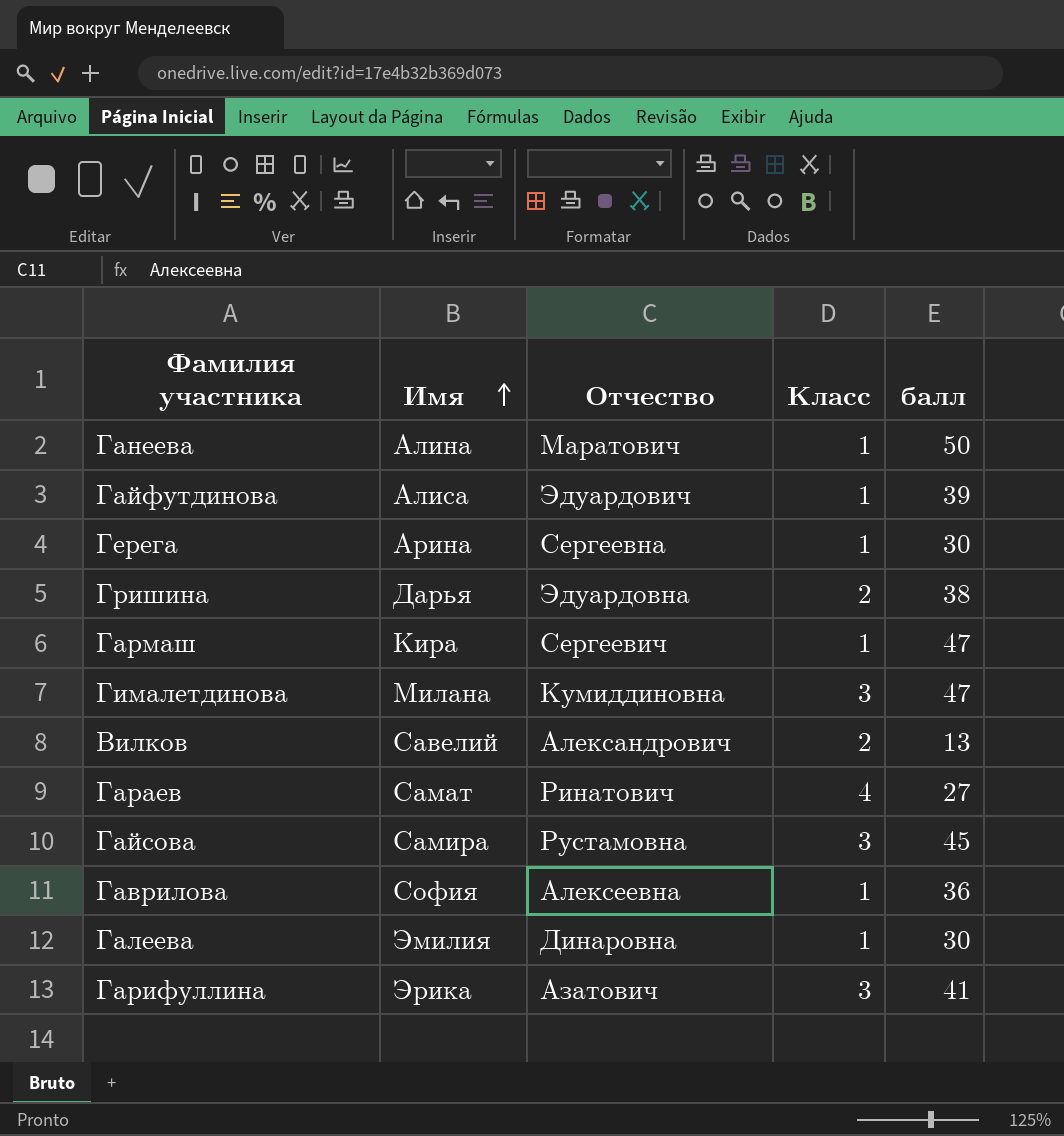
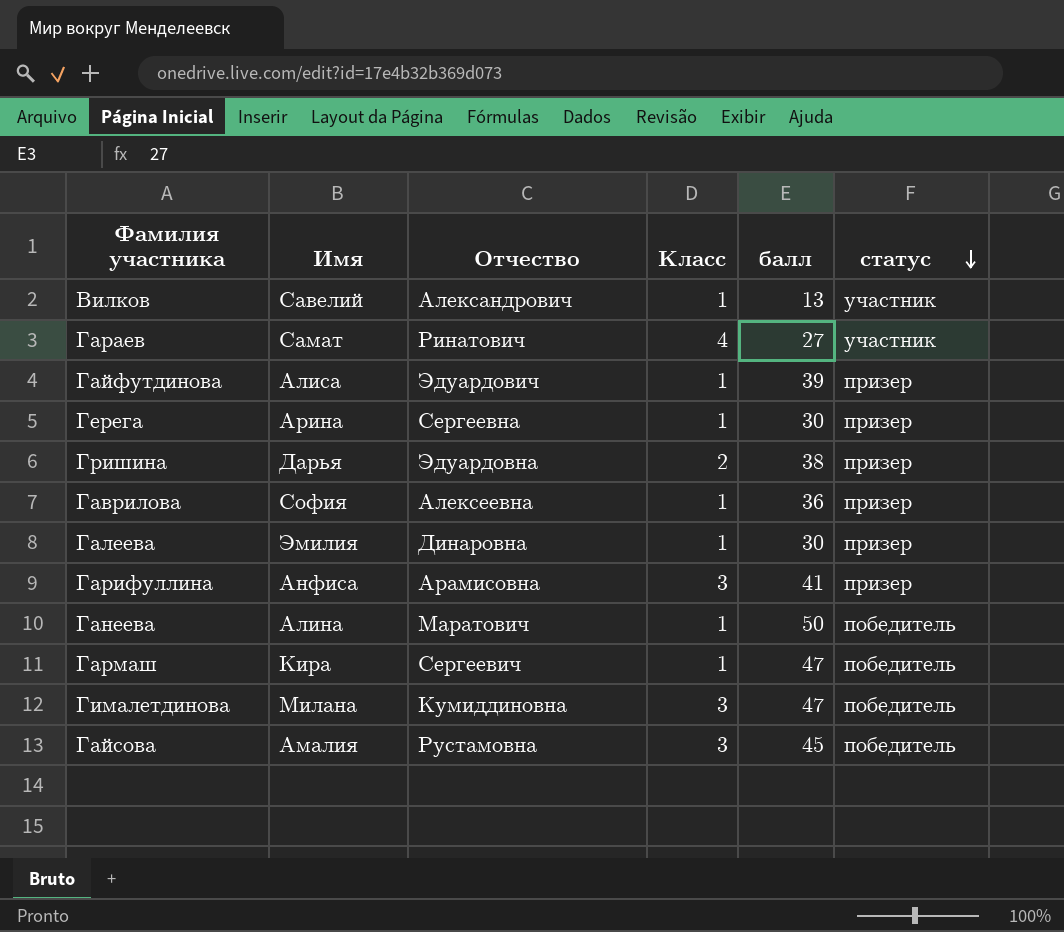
row order: Имя ascending -> статус descending
column статус | position: none -> 6
Вилков | Класс: 2 -> 1
Гарифуллина | Имя: Эрика -> Анфиса
Гарифуллина | Отчество: Азатович -> Арамисовна
Гайсова | Имя: Самира -> Амалия

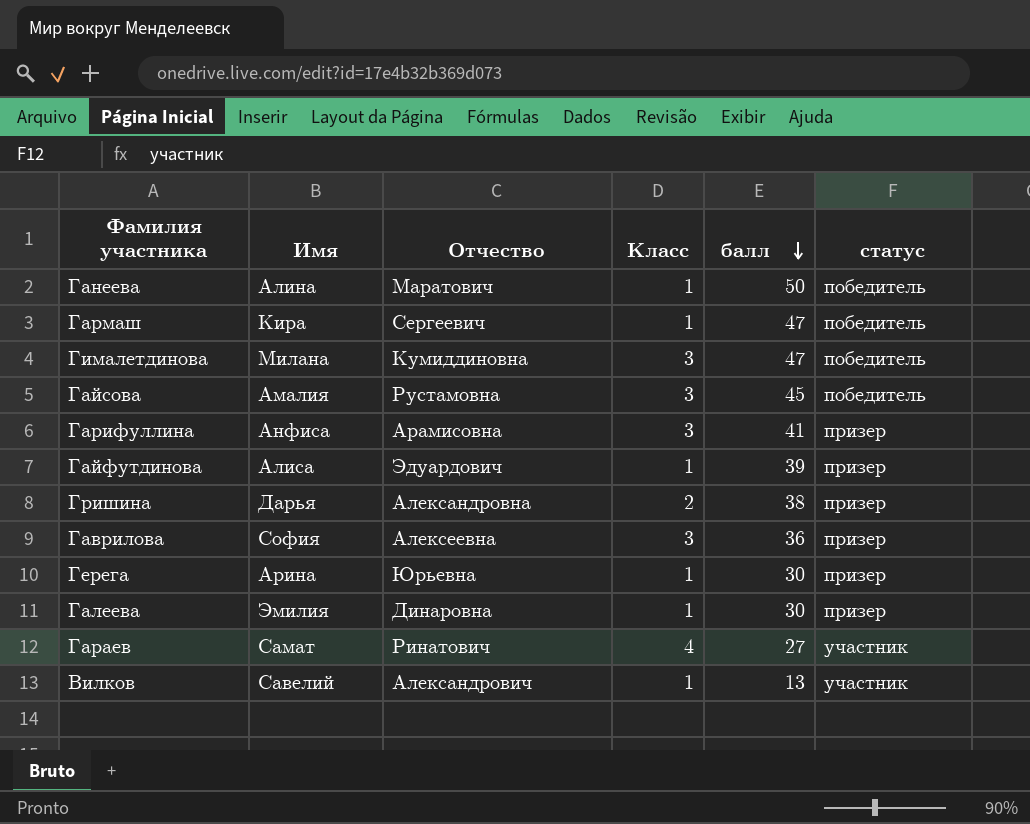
row order: статус descending -> балл descending
Гришина | Отчество: Эдуардовна -> Александровна
Гаврилова | Класс: 1 -> 3
Герега | Отчество: Сергеевна -> Юрьевна

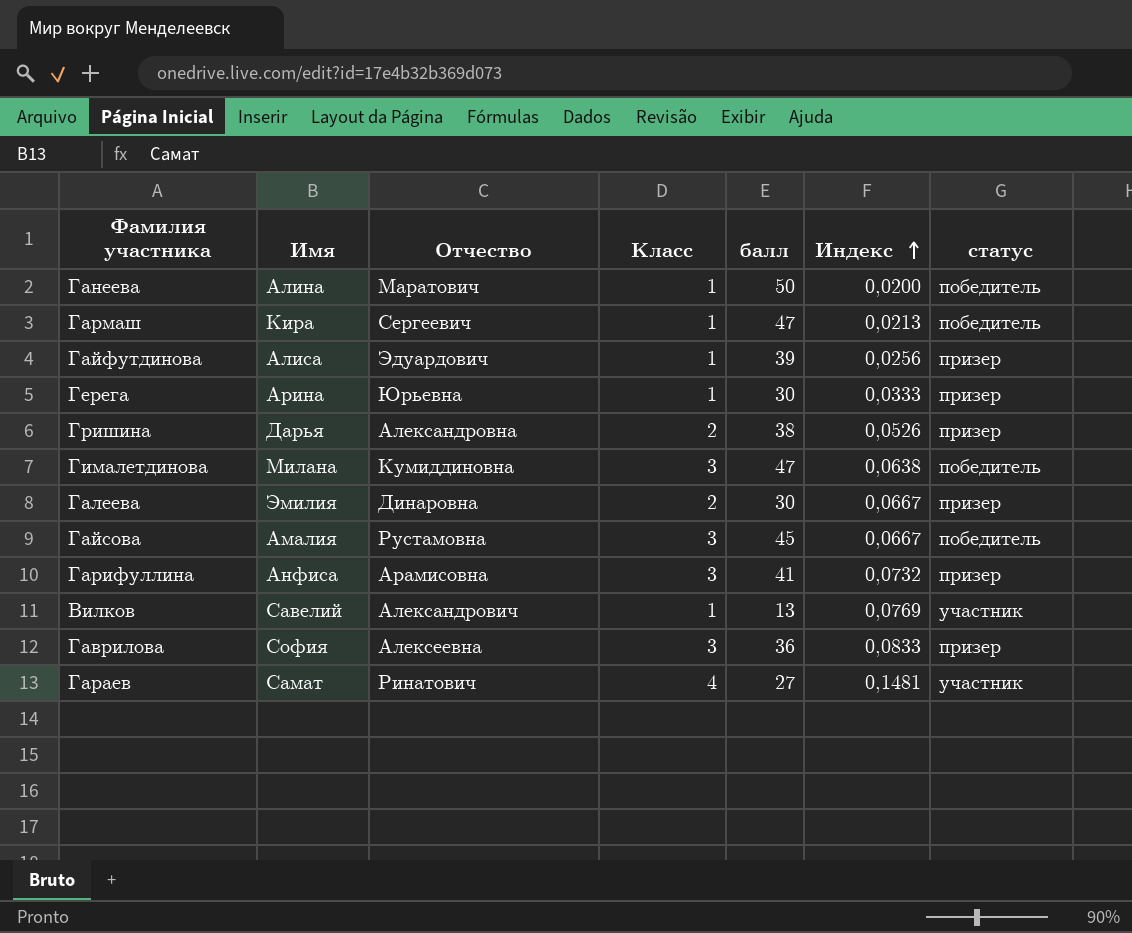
row order: балл descending -> Индекс ascending
column Индекс | formula: none -> [Класс] / [балл]
Галеева | Класс: 1 -> 2

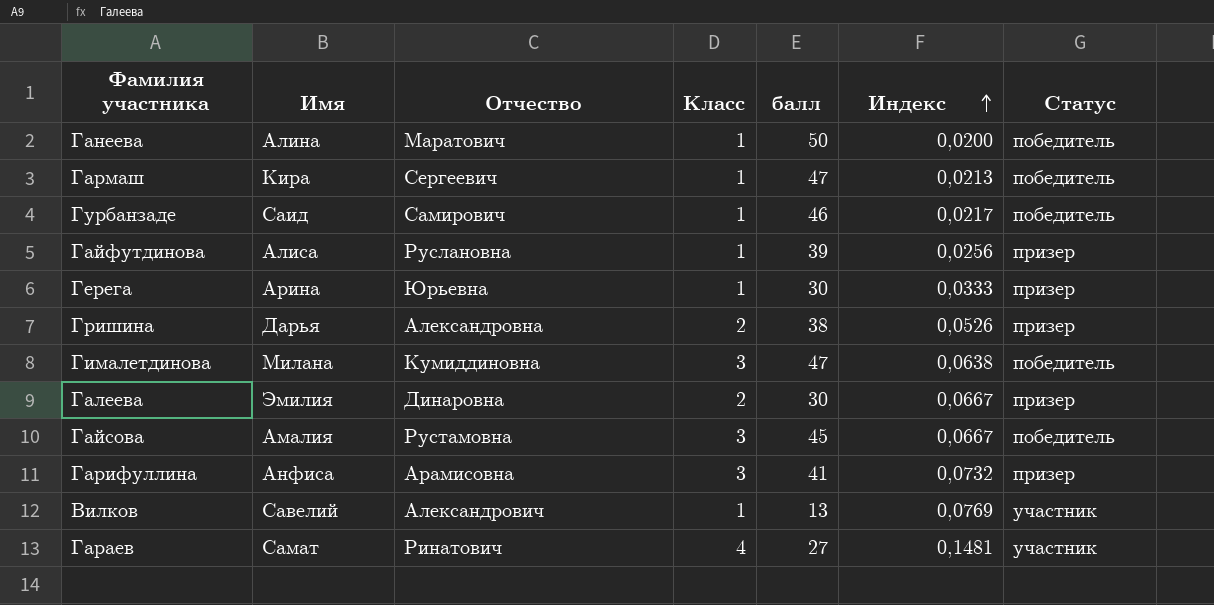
column name: статус -> Статус
row Гаврилова: София | Алексеевна | 3 | 36 | 0,0833 | призер -> none
row Гурбанзаде: none -> Саид | Самирович | 1 | 46 | 0,0217 | победитель
Гайфутдинова | Отчество: Эдуардович -> Руслановна

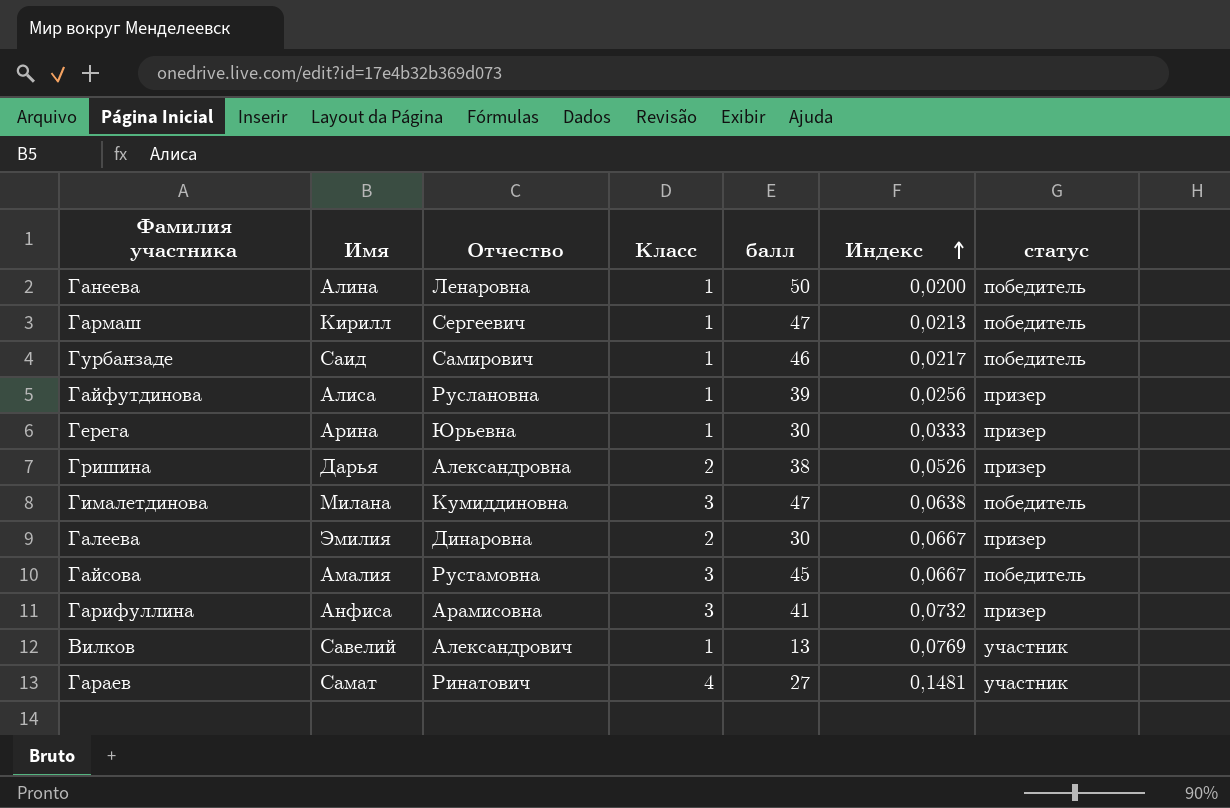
column name: Статус -> статус
Ганеева | Отчество: Маратович -> Ленаровна
Гармаш | Имя: Кира -> Кирилл

